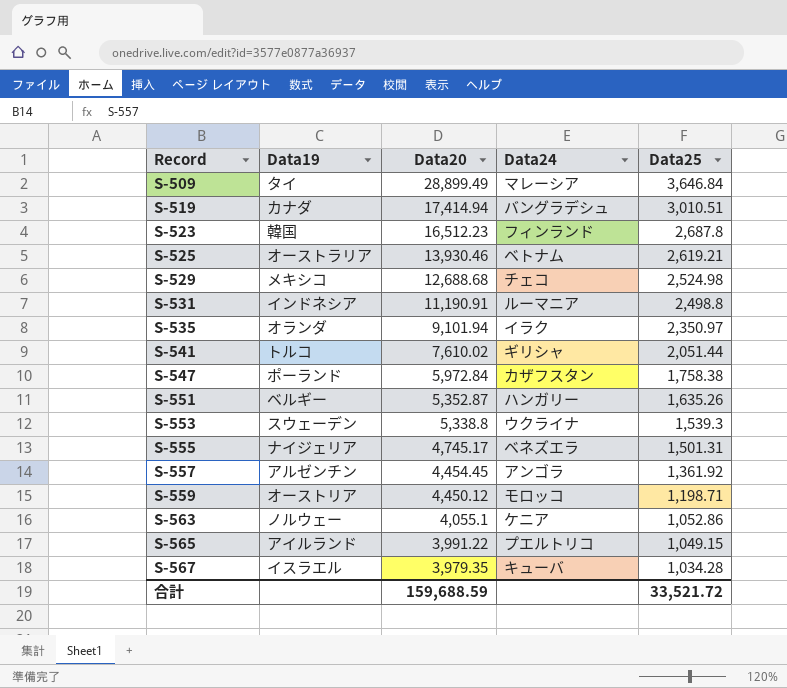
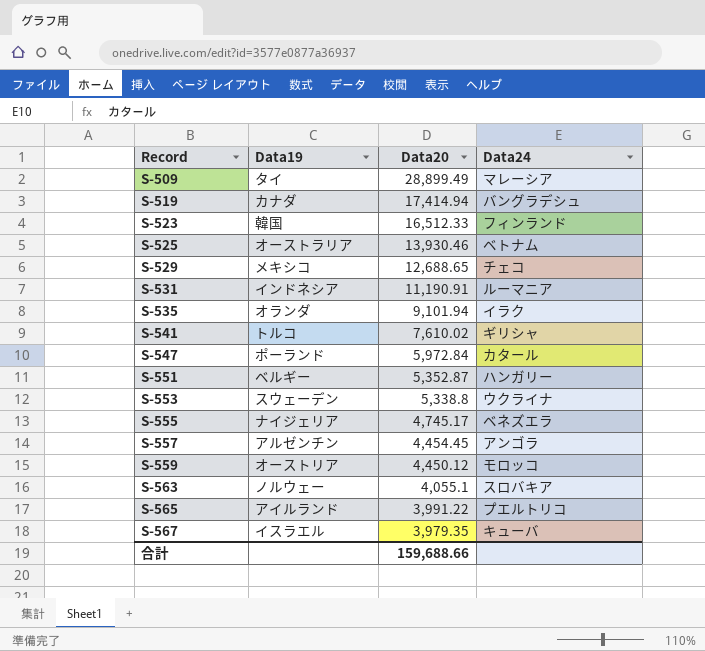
column Data25 | position: 5 -> none
S-523 | Data20: 16,512.23 -> 16,512.33
S-529 | Data20: 12,688.68 -> 12,688.65
S-547 | Data24: カザフスタン -> カタール
S-563 | Data24: ケニア -> スロバキア
合計 | Data20: 159,688.59 -> 159,688.66

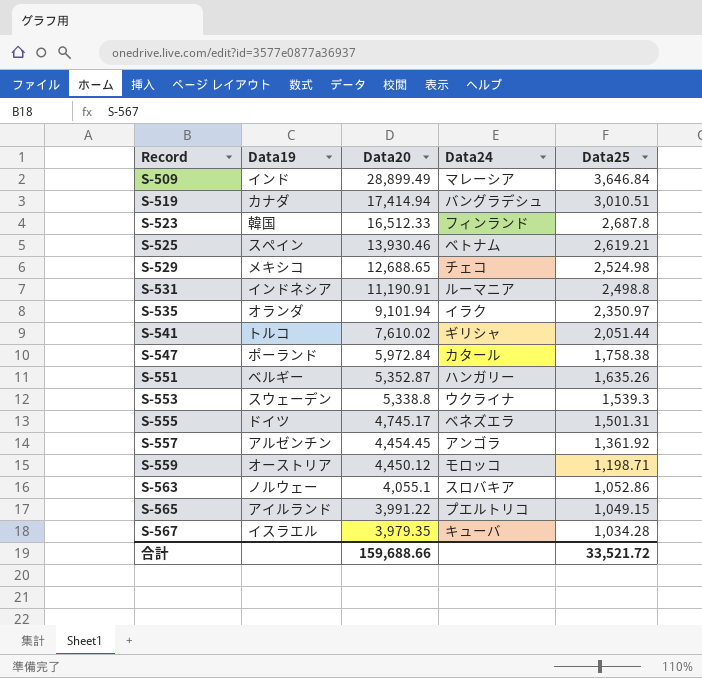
column Data25 | position: none -> 5
S-509 | Data19: タイ -> インド
S-525 | Data19: オーストラリア -> スペイン
S-555 | Data19: ナイジェリア -> ドイツ

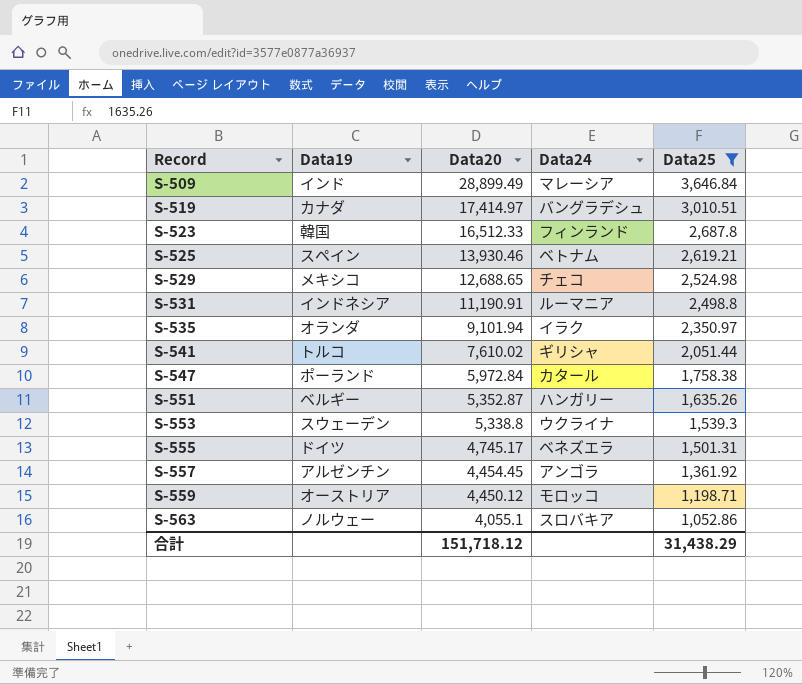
filter: none -> Data25 >= 1,052.86
S-519 | Data20: 17,414.94 -> 17,414.97
合計 | Data20: 159,688.66 -> 151,718.12
合計 | Data25: 33,521.72 -> 31,438.29

